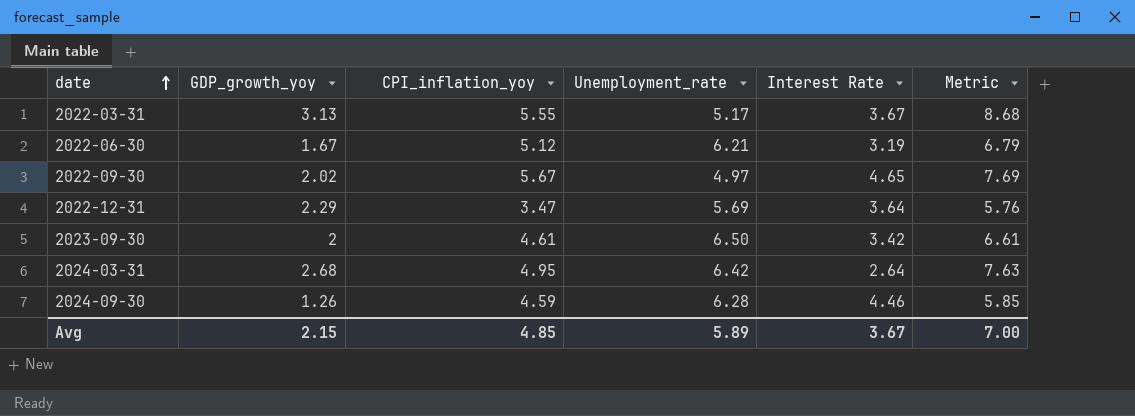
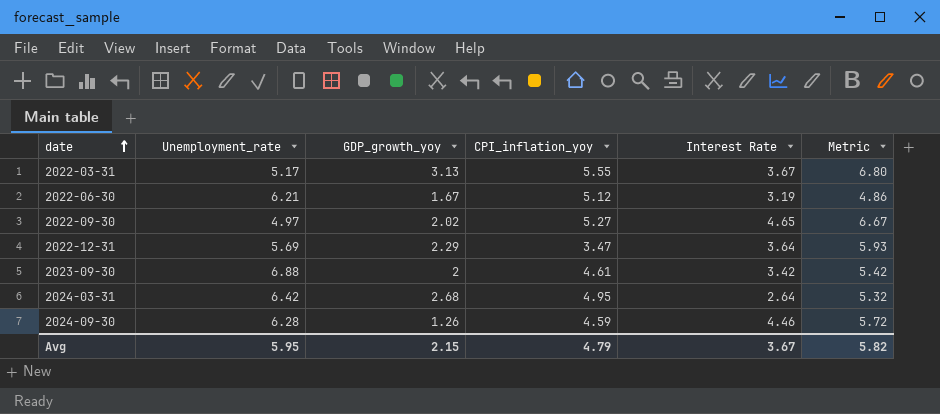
column Unemployment_rate | position: 4 -> 2
column Metric | formula: [GDP_growth_yoy] + [CPI_inflation_yoy] -> [GDP_growth_yoy] + [Interest Rate]
2022-09-30 | CPI_inflation_yoy: 5.67 -> 5.27
2023-09-30 | Unemployment_rate: 6.50 -> 6.88
Avg | Unemployment_rate: 5.89 -> 5.95
Avg | CPI_inflation_yoy: 4.85 -> 4.79
Avg | Metric: 7.00 -> 5.82

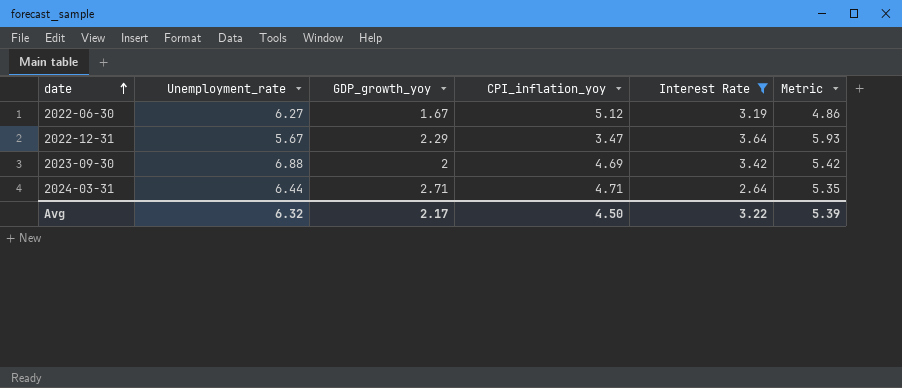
filter: none -> Interest Rate <= 3.64
2022-06-30 | Unemployment_rate: 6.21 -> 6.27
2022-12-31 | Unemployment_rate: 5.69 -> 5.67
2023-09-30 | CPI_inflation_yoy: 4.61 -> 4.69
2024-03-31 | Unemployment_rate: 6.42 -> 6.44
2024-03-31 | GDP_growth_yoy: 2.68 -> 2.71
2024-03-31 | CPI_inflation_yoy: 4.95 -> 4.71
2024-03-31 | Metric: 5.32 -> 5.35
Avg | Unemployment_rate: 5.95 -> 6.32
Avg | GDP_growth_yoy: 2.15 -> 2.17
Avg | CPI_inflation_yoy: 4.79 -> 4.50
Avg | Interest Rate: 3.67 -> 3.22
Avg | Metric: 5.82 -> 5.39

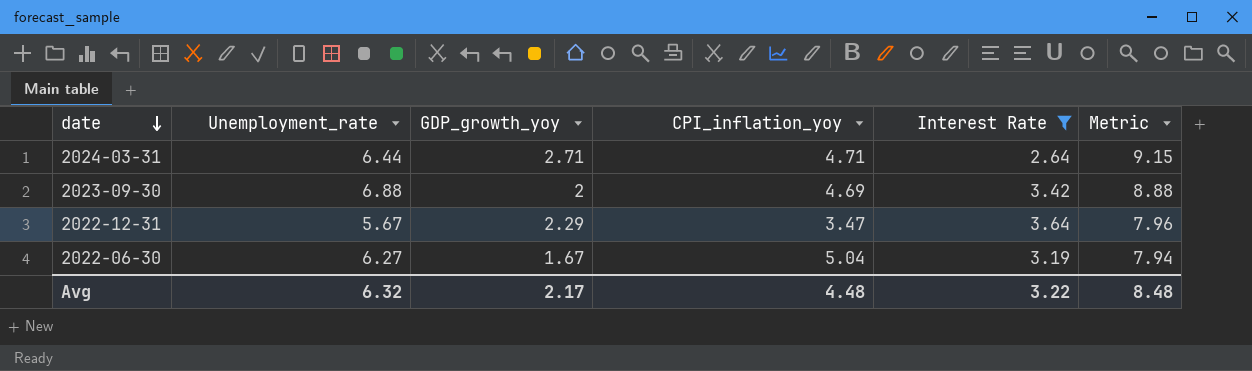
row order: date ascending -> date descending
column Metric | formula: [GDP_growth_yoy] + [Interest Rate] -> [Unemployment_rate] + [GDP_growth_yoy]
2022-06-30 | CPI_inflation_yoy: 5.12 -> 5.04
Avg | CPI_inflation_yoy: 4.50 -> 4.48
Avg | Metric: 5.39 -> 8.48

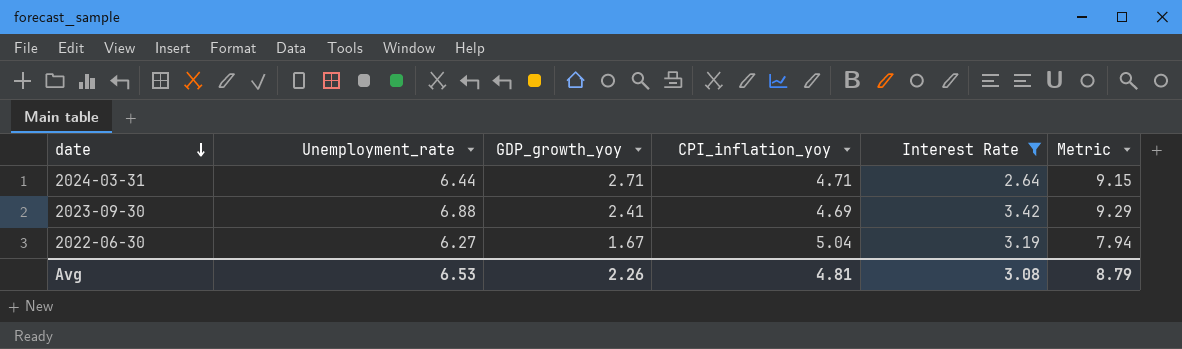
row 2022-12-31: 5.67 | 2.29 | 3.47 | 3.64 | 7.96 -> none
2023-09-30 | GDP_growth_yoy: 2 -> 2.41
2023-09-30 | Metric: 8.88 -> 9.29
Avg | Unemployment_rate: 6.32 -> 6.53
Avg | GDP_growth_yoy: 2.17 -> 2.26
Avg | CPI_inflation_yoy: 4.48 -> 4.81
Avg | Interest Rate: 3.22 -> 3.08
Avg | Metric: 8.48 -> 8.79

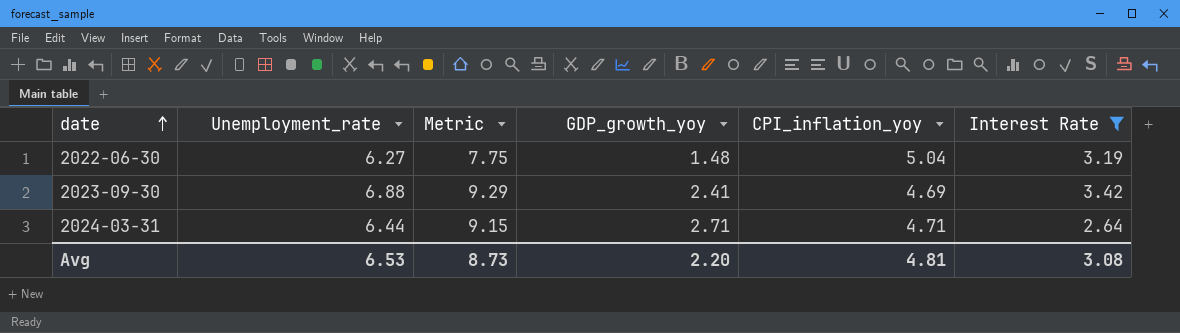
row order: date descending -> date ascending
column Metric | position: 6 -> 3
2022-06-30 | Metric: 7.94 -> 7.75
2022-06-30 | GDP_growth_yoy: 1.67 -> 1.48
Avg | Metric: 8.79 -> 8.73
Avg | GDP_growth_yoy: 2.26 -> 2.20

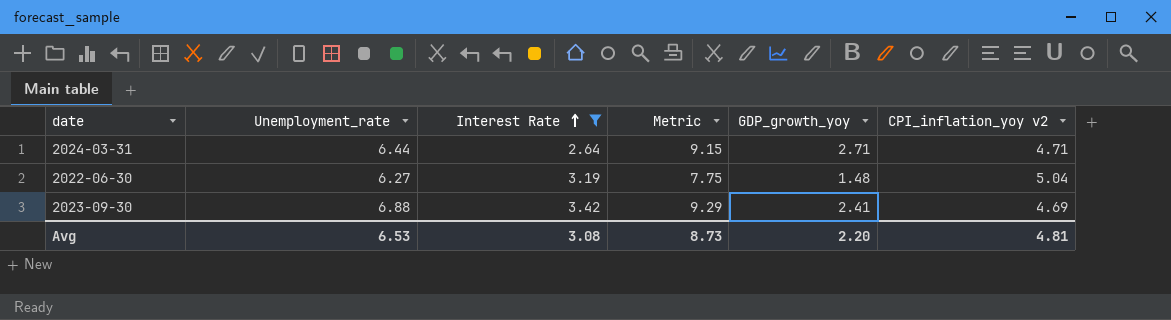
row order: date ascending -> Interest Rate ascending
column Interest Rate | position: 6 -> 3
column name: CPI_inflation_yoy -> CPI_inflation_yoy v2

